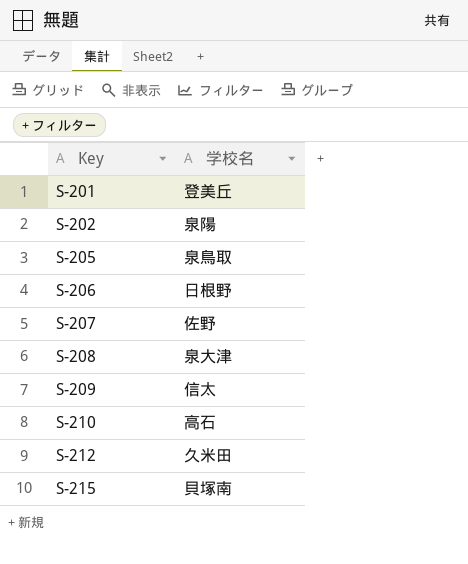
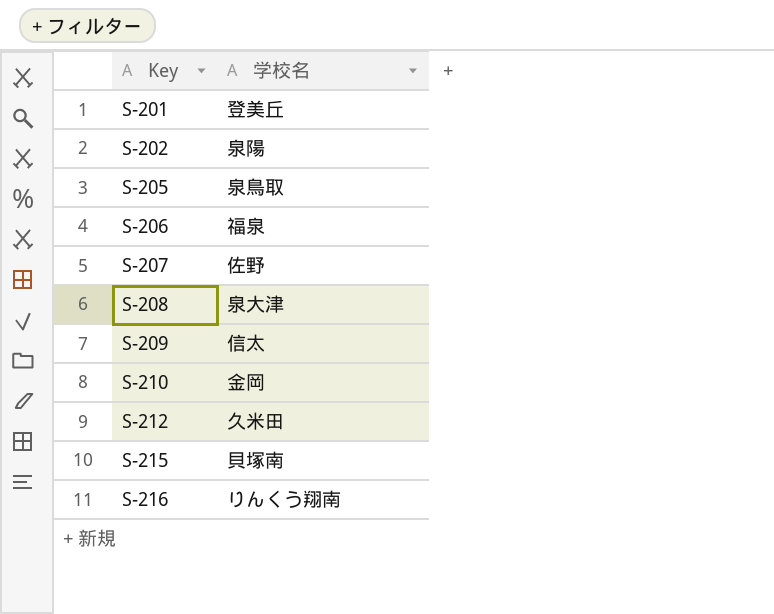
S-206 | 学校名: 日根野 -> 福泉
S-210 | 学校名: 高石 -> 金岡
row S-216: none -> りんくう翔南

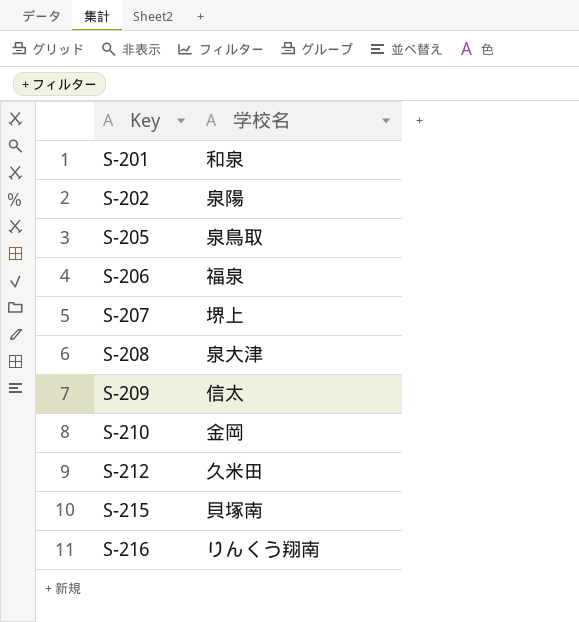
S-201 | 学校名: 登美丘 -> 和泉
S-207 | 学校名: 佐野 -> 堺上

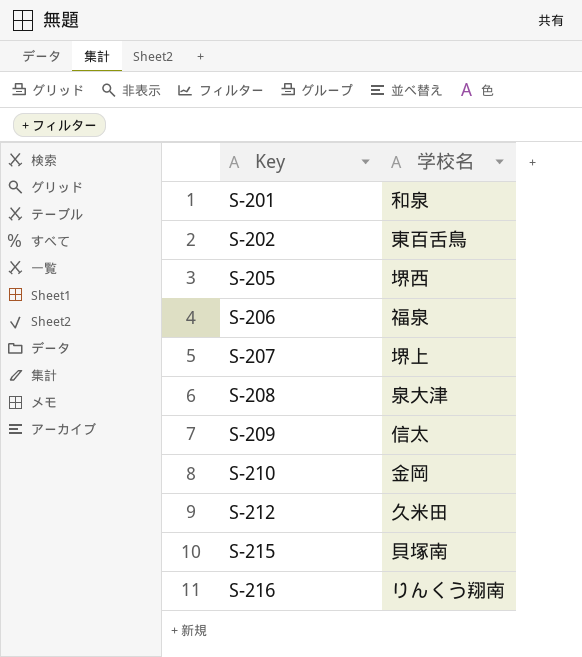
S-202 | 学校名: 泉陽 -> 東百舌鳥
S-205 | 学校名: 泉鳥取 -> 堺西

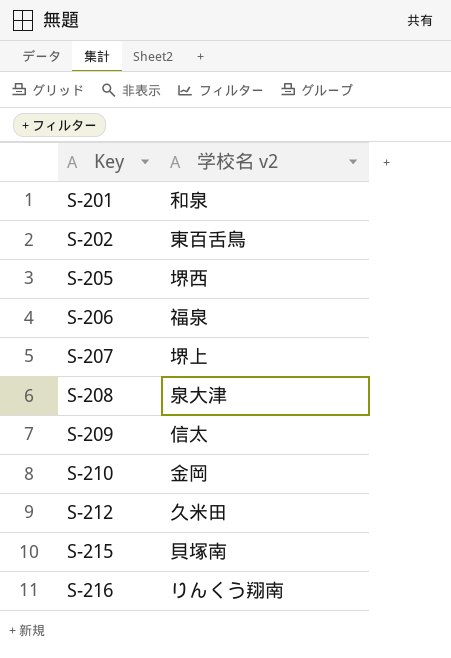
column name: 学校名 -> 学校名 v2

